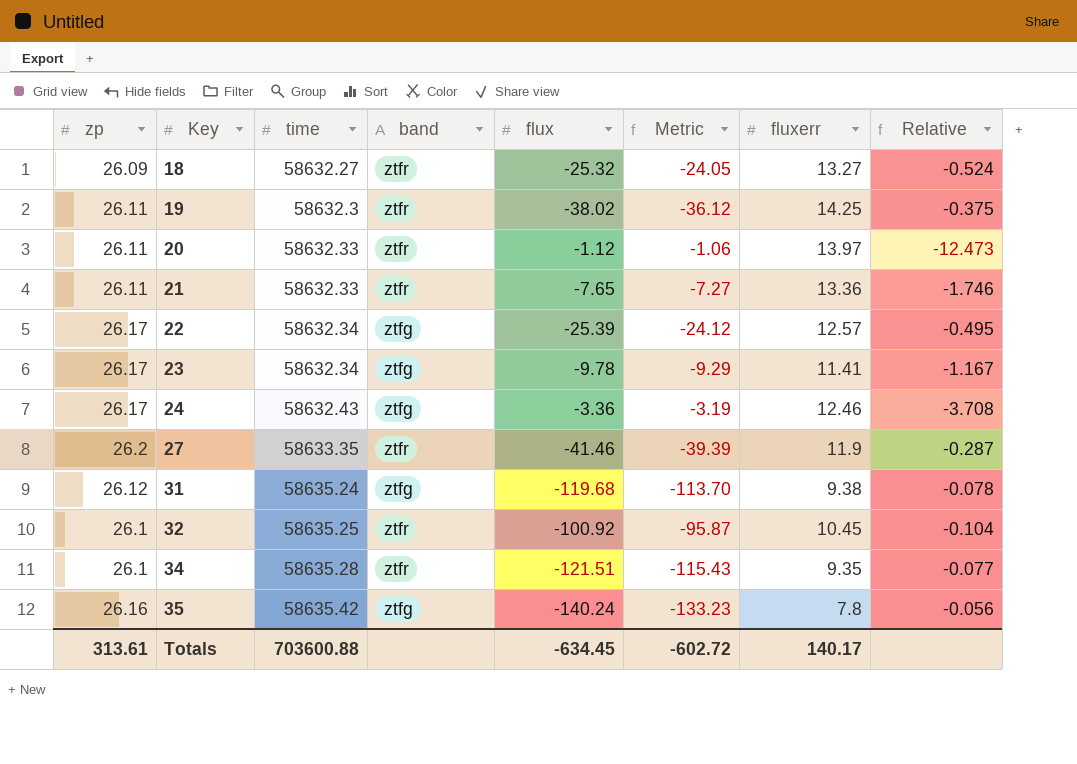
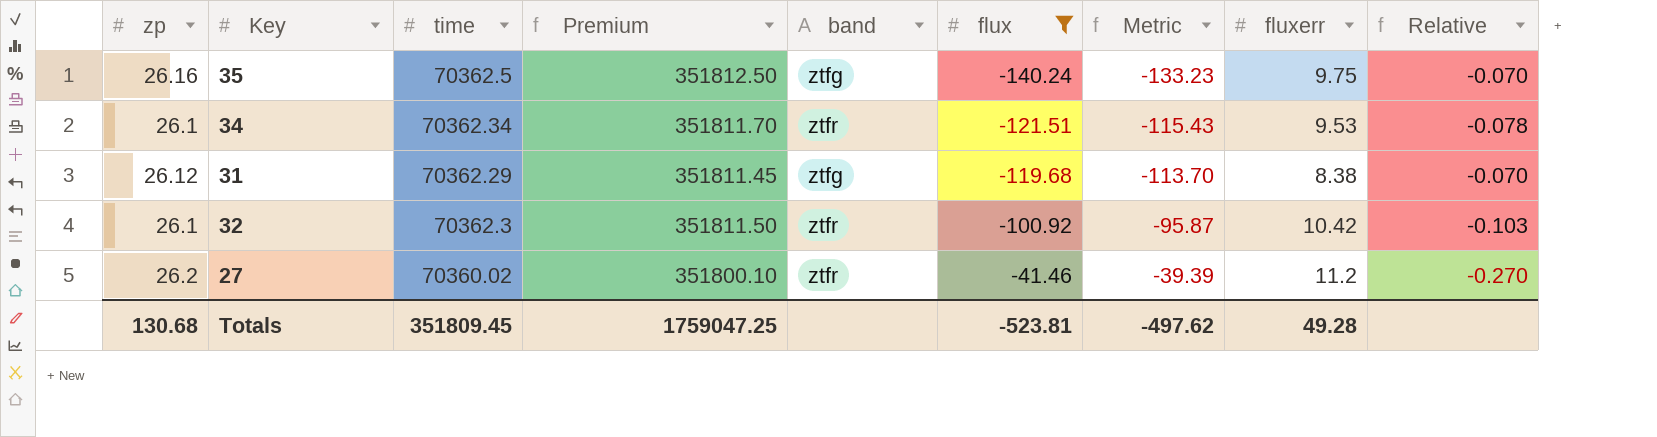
filter: none -> flux <= -41.46
row order: Key ascending -> flux ascending
column Premium | formula: none -> [time] * 5
35 | time: 58635.42 -> 70362.5
35 | fluxerr: 7.8 -> 9.75
35 | Relative: -0.056 -> -0.070
34 | time: 58635.28 -> 70362.34
34 | fluxerr: 9.35 -> 9.53
34 | Relative: -0.077 -> -0.078
31 | time: 58635.24 -> 70362.29
31 | fluxerr: 9.38 -> 8.38
31 | Relative: -0.078 -> -0.070
32 | time: 58635.25 -> 70362.3
32 | fluxerr: 10.45 -> 10.42
32 | Relative: -0.104 -> -0.103
27 | time: 58633.35 -> 70360.02
27 | fluxerr: 11.9 -> 11.2
27 | Relative: -0.287 -> -0.270
Totals | zp: 313.61 -> 130.68
Totals | time: 703600.88 -> 351809.45
Totals | flux: -634.45 -> -523.81
Totals | Metric: -602.72 -> -497.62
Totals | fluxerr: 140.17 -> 49.28

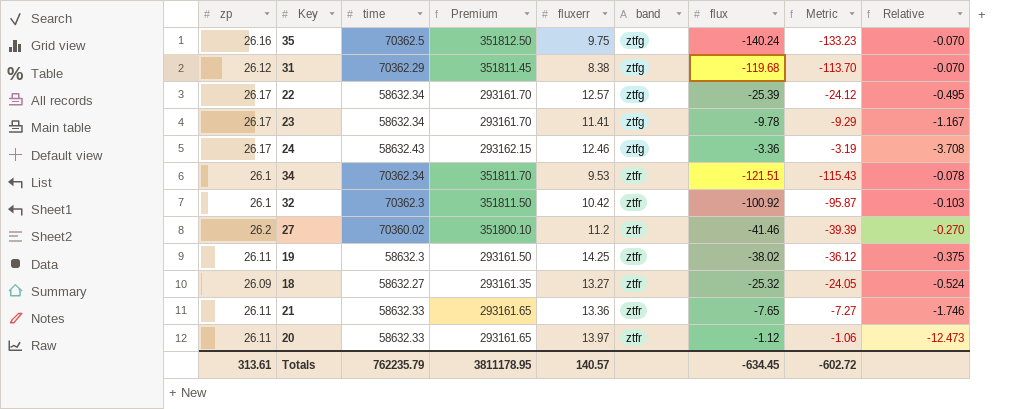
filter: flux <= -41.46 -> none
row order: flux ascending -> band ascending
column fluxerr | position: 8 -> 5
Totals | zp: 130.68 -> 313.61
Totals | time: 351809.45 -> 762235.79
Totals | Premium: 1759047.25 -> 3811178.95
Totals | fluxerr: 49.28 -> 140.57
Totals | flux: -523.81 -> -634.45
Totals | Metric: -497.62 -> -602.72

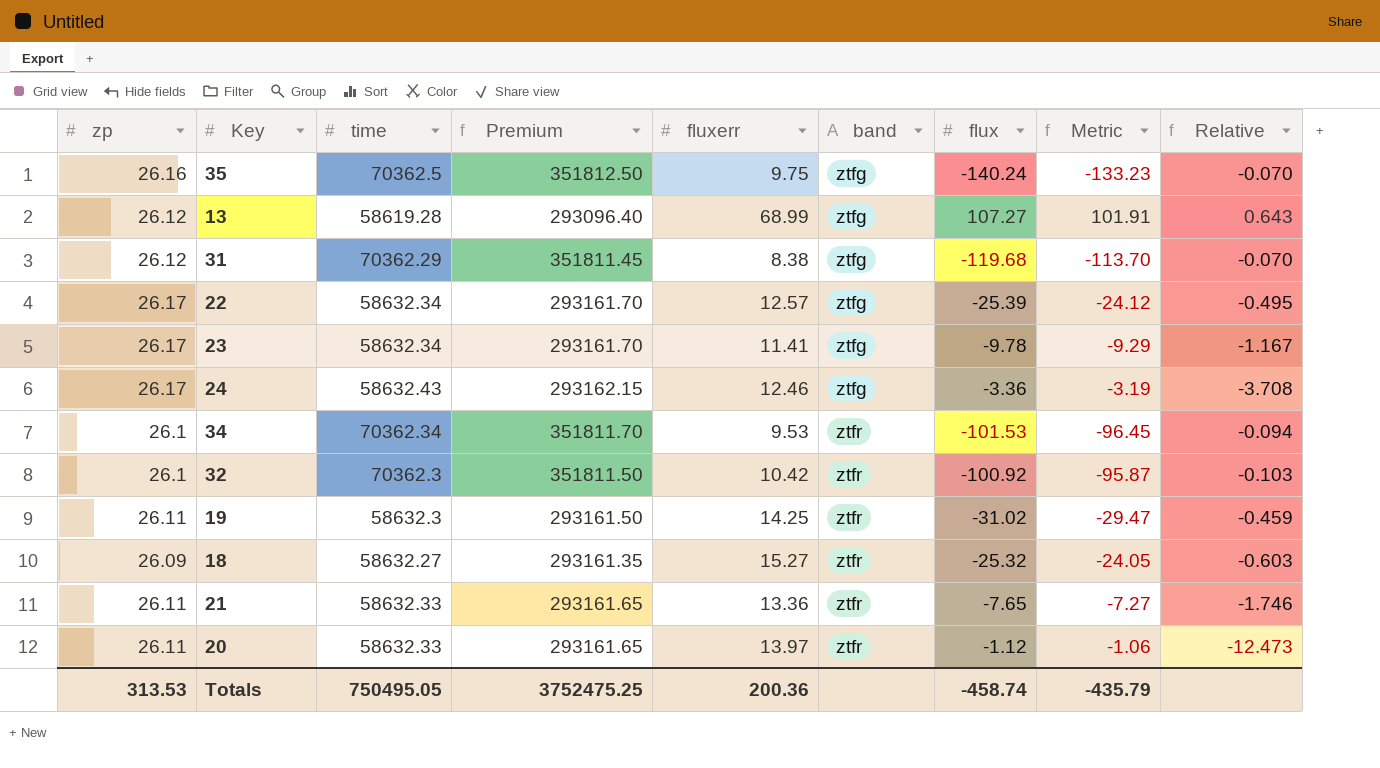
row 27: 26.2 | 70360.02 | 351800.10 | 11.2 | ztfr | -41.46 | -39.39 | -0.270 -> none
row 13: none -> 26.12 | 58619.28 | 293096.40 | 68.99 | ztfg | 107.27 | 101.91 | 0.643
34 | flux: -121.51 -> -101.53
34 | Metric: -115.43 -> -96.45
34 | Relative: -0.078 -> -0.094
19 | flux: -38.02 -> -31.02
19 | Metric: -36.12 -> -29.47
19 | Relative: -0.375 -> -0.459
18 | fluxerr: 13.27 -> 15.27
18 | Relative: -0.524 -> -0.603
Totals | zp: 313.61 -> 313.53
Totals | time: 762235.79 -> 750495.05
Totals | Premium: 3811178.95 -> 3752475.25
Totals | fluxerr: 140.57 -> 200.36
Totals | flux: -634.45 -> -458.74
Totals | Metric: -602.72 -> -435.79

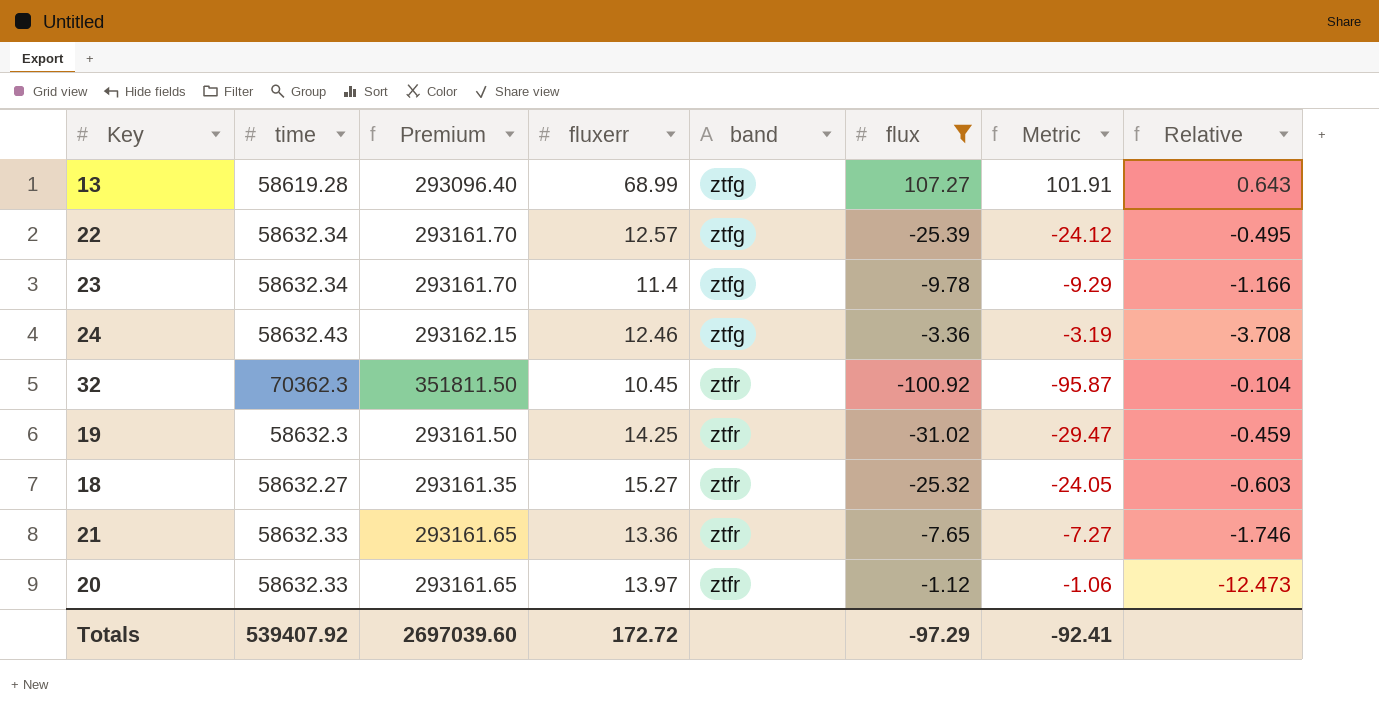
filter: none -> flux >= -100.92
column zp | position: 1 -> none
23 | fluxerr: 11.41 -> 11.4
23 | Relative: -1.167 -> -1.166
32 | fluxerr: 10.42 -> 10.45
32 | Relative: -0.103 -> -0.104
Totals | time: 750495.05 -> 539407.92
Totals | Premium: 3752475.25 -> 2697039.60
Totals | fluxerr: 200.36 -> 172.72
Totals | flux: -458.74 -> -97.29
Totals | Metric: -435.79 -> -92.41

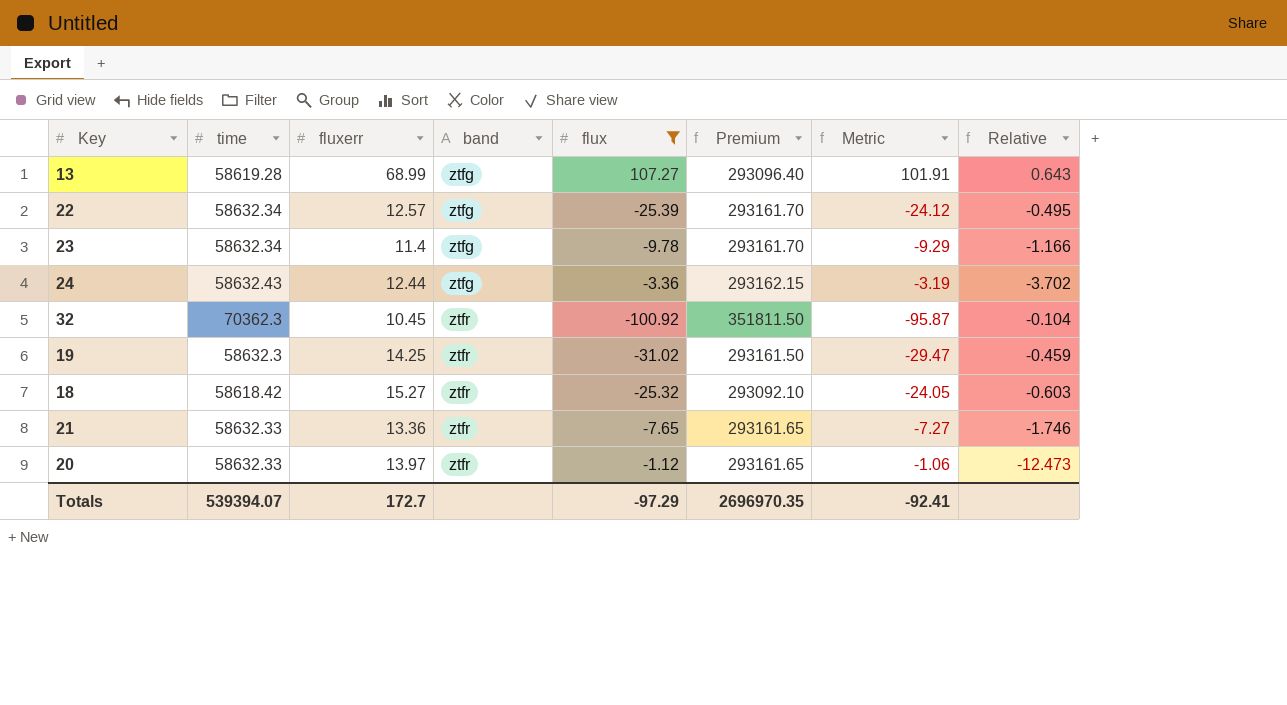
column Premium | position: 3 -> 6
24 | fluxerr: 12.46 -> 12.44
24 | Relative: -3.708 -> -3.702
18 | time: 58632.27 -> 58618.42
18 | Premium: 293161.35 -> 293092.10
Totals | time: 539407.92 -> 539394.07
Totals | fluxerr: 172.72 -> 172.7
Totals | Premium: 2697039.60 -> 2696970.35

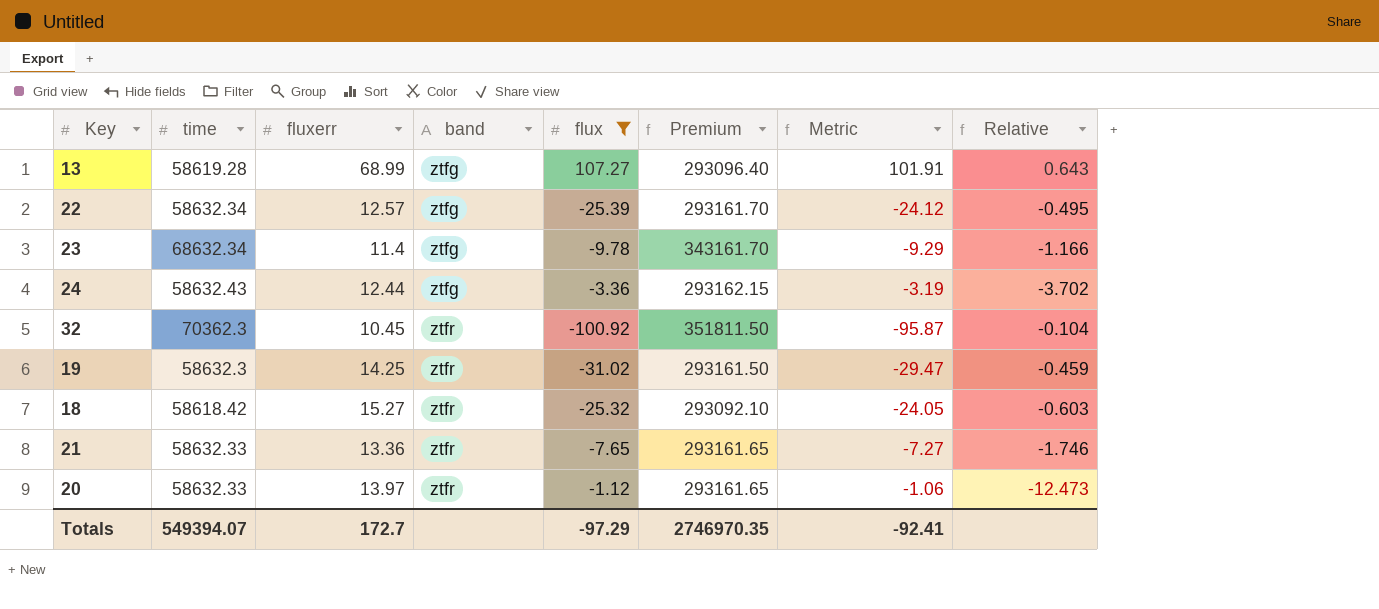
23 | time: 58632.34 -> 68632.34
23 | Premium: 293161.70 -> 343161.70
Totals | time: 539394.07 -> 549394.07
Totals | Premium: 2696970.35 -> 2746970.35

